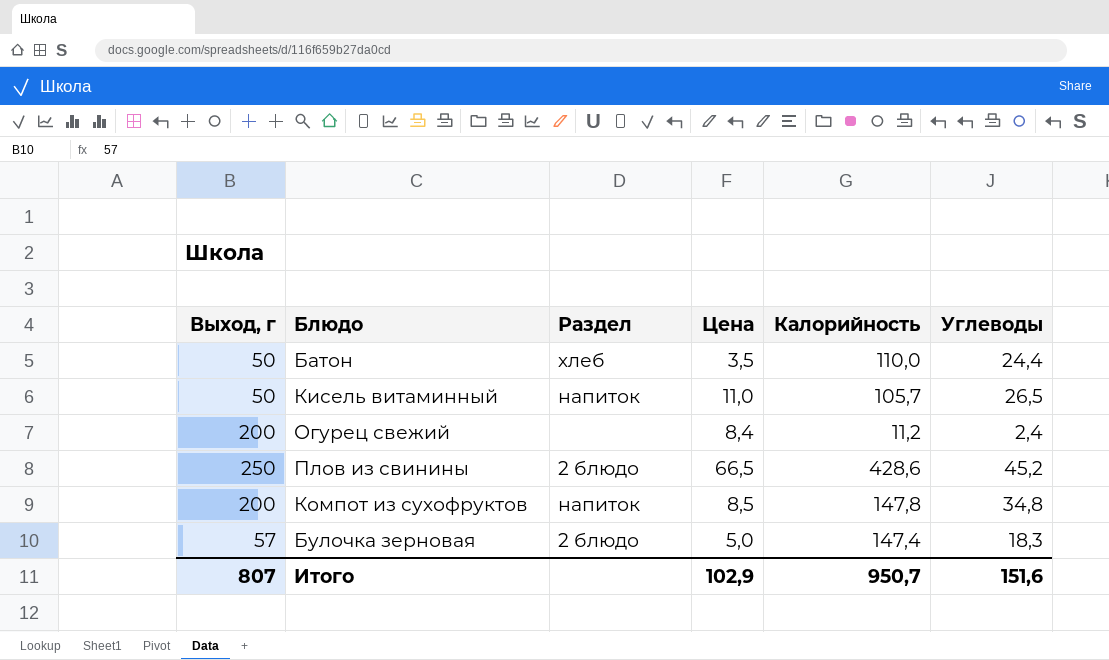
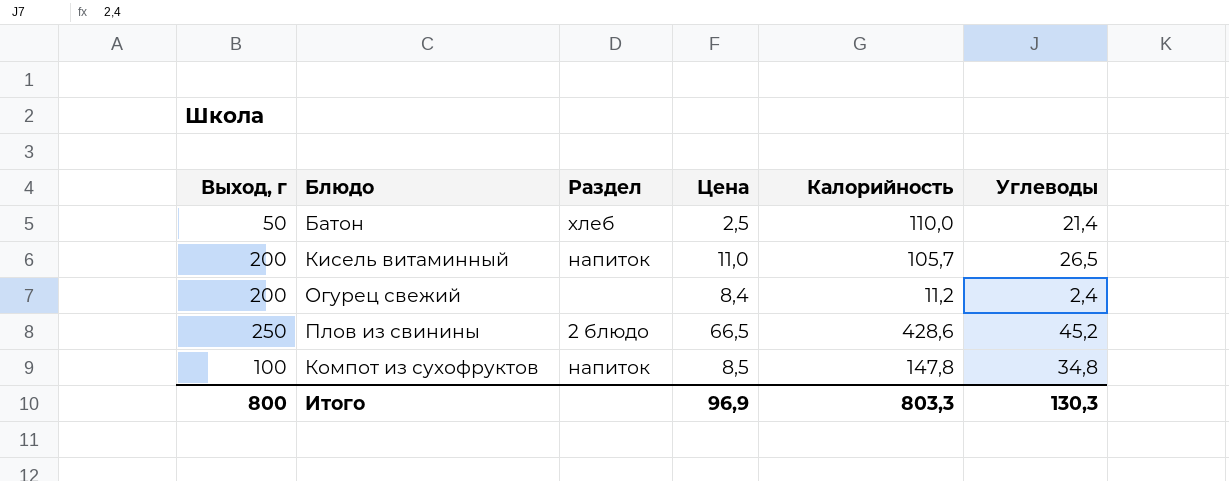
row Булочка зерновая: 57 | 2 блюдо | 5,0 | 147,4 | 18,3 -> none
Батон | Цена: 3,5 -> 2,5
Батон | Углеводы: 24,4 -> 21,4
Кисель витаминный | Выход, г: 50 -> 200
Компот из сухофруктов | Выход, г: 200 -> 100
Итого | Выход, г: 807 -> 800
Итого | Цена: 102,9 -> 96,9
Итого | Калорийность: 950,7 -> 803,3
Итого | Углеводы: 151,6 -> 130,3

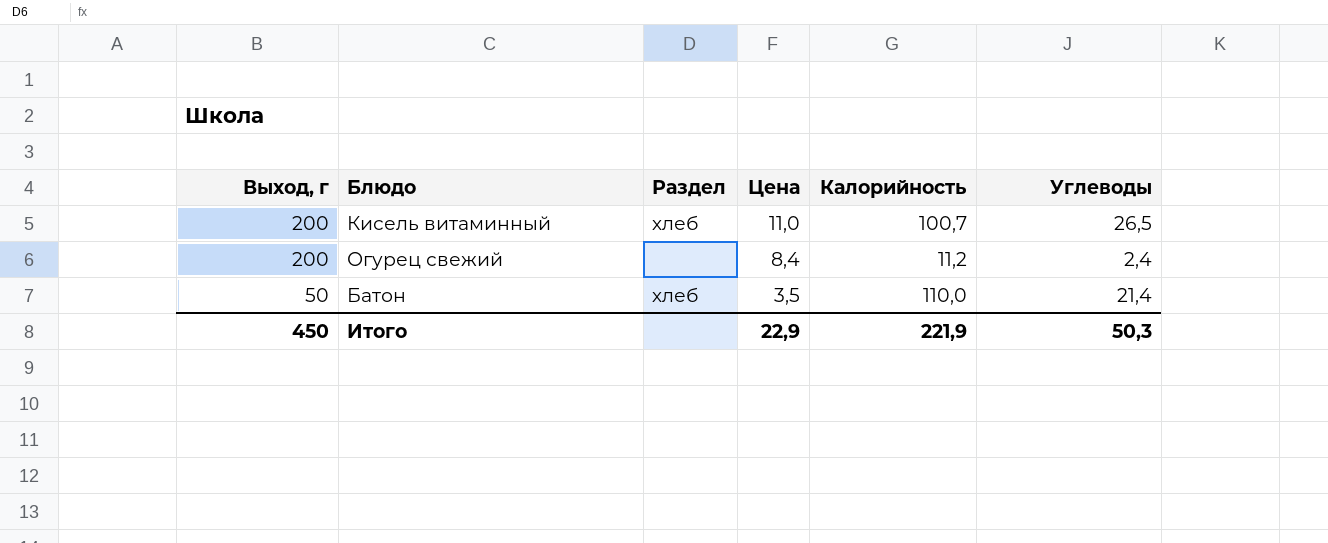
row order: none -> Выход, г descending
row Плов из свинины: 250 | 2 блюдо | 66,5 | 428,6 | 45,2 -> none
row Компот из сухофруктов: 100 | напиток | 8,5 | 147,8 | 34,8 -> none
Кисель витаминный | Раздел: напиток -> хлеб
Кисель витаминный | Калорийность: 105,7 -> 100,7
Батон | Цена: 2,5 -> 3,5
Итого | Выход, г: 800 -> 450
Итого | Цена: 96,9 -> 22,9
Итого | Калорийность: 803,3 -> 221,9
Итого | Углеводы: 130,3 -> 50,3

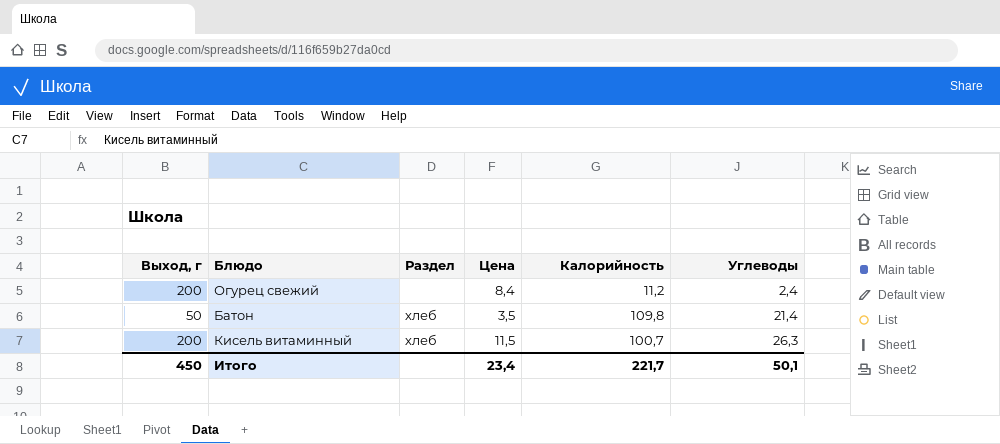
row order: Выход, г descending -> Углеводы ascending
Батон | Калорийность: 110,0 -> 109,8
Кисель витаминный | Цена: 11,0 -> 11,5
Кисель витаминный | Углеводы: 26,5 -> 26,3
Итого | Цена: 22,9 -> 23,4
Итого | Калорийность: 221,9 -> 221,7
Итого | Углеводы: 50,3 -> 50,1

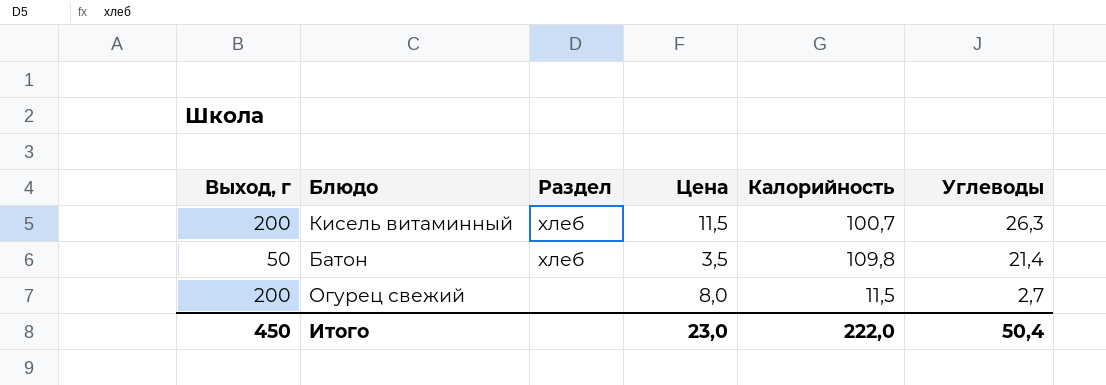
row order: Углеводы ascending -> Углеводы descending
Огурец свежий | Цена: 8,4 -> 8,0
Огурец свежий | Калорийность: 11,2 -> 11,5
Огурец свежий | Углеводы: 2,4 -> 2,7
Итого | Цена: 23,4 -> 23,0
Итого | Калорийность: 221,7 -> 222,0
Итого | Углеводы: 50,1 -> 50,4

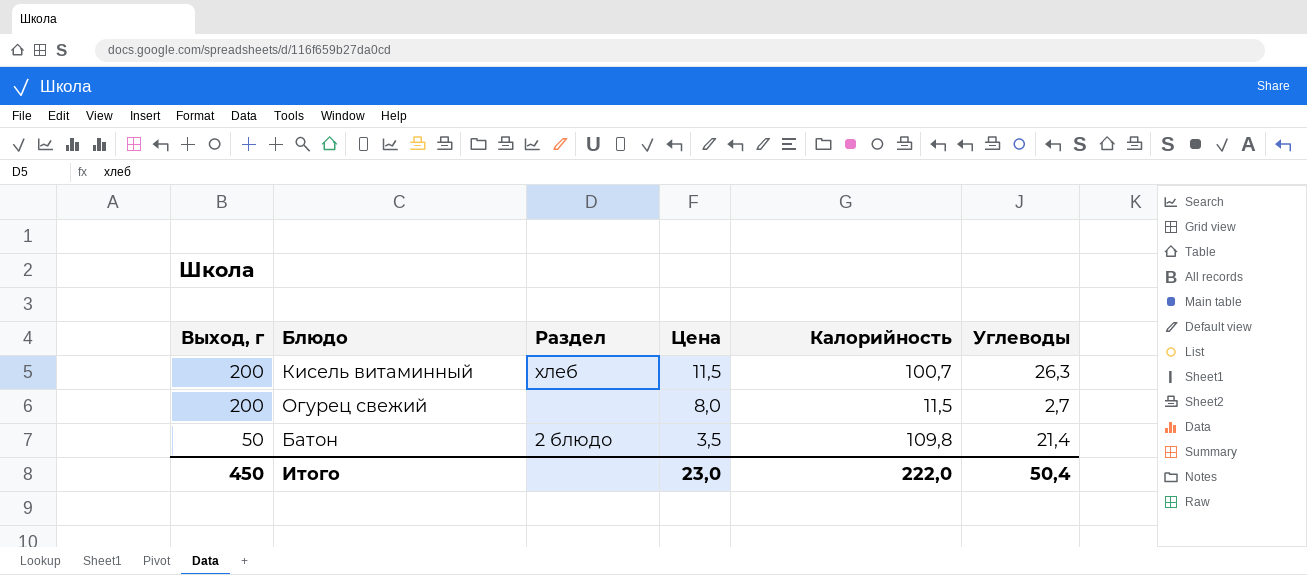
row order: Углеводы descending -> Выход, г descending
Батон | Раздел: хлеб -> 2 блюдо

